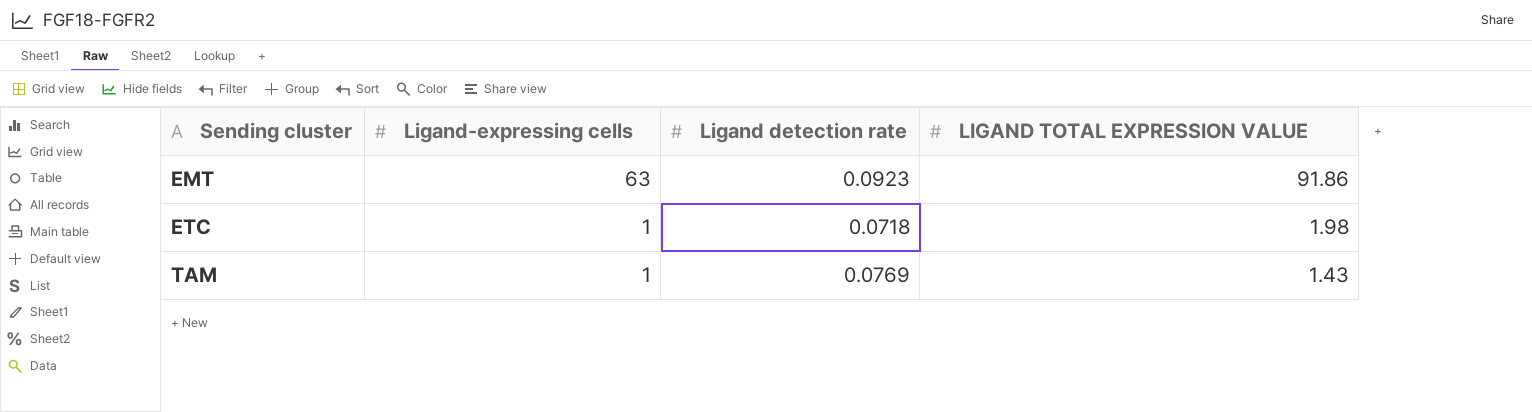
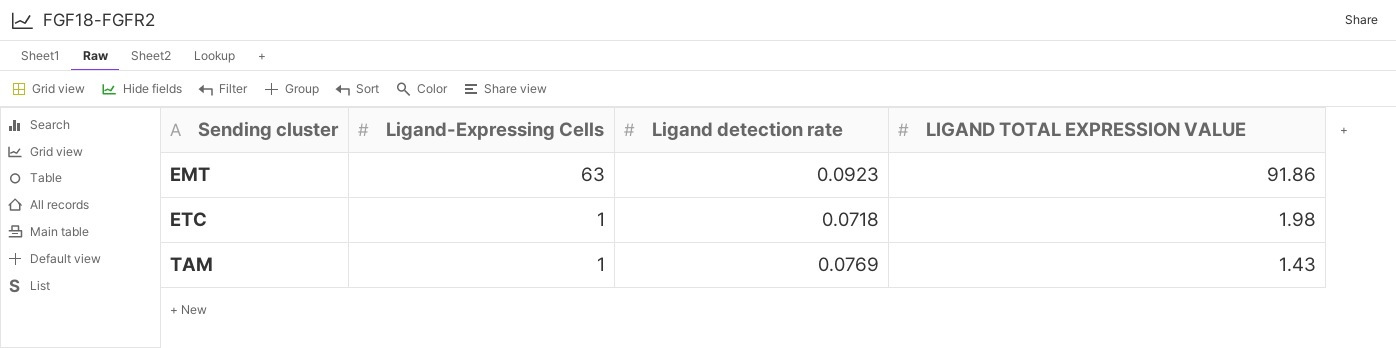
column name: Ligand-expressing cells -> Ligand-Expressing Cells

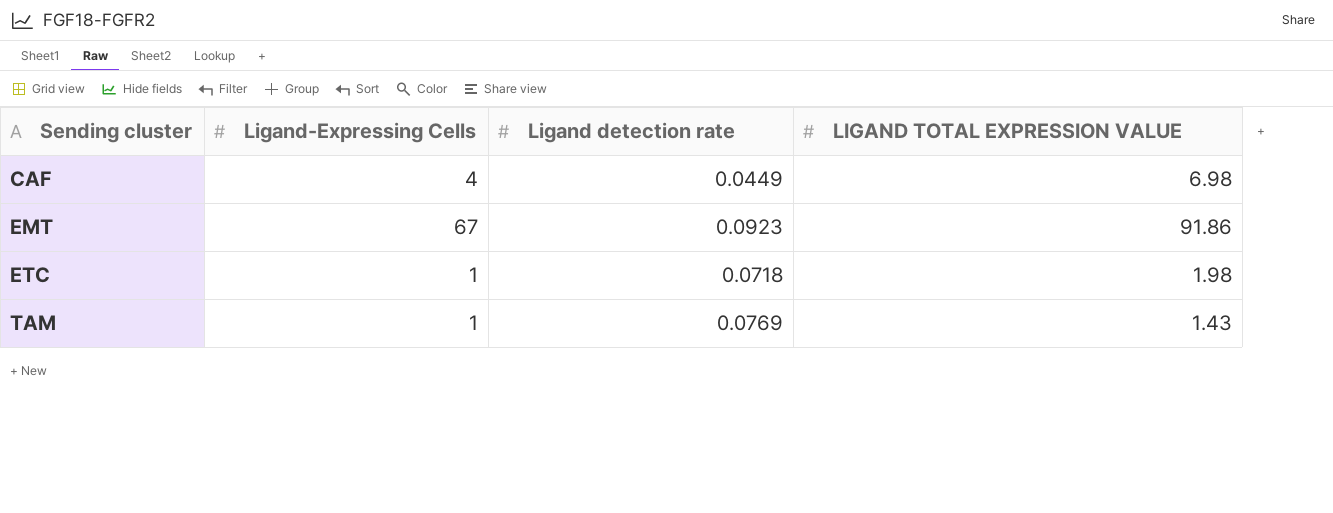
row CAF: none -> 4 | 0.0449 | 6.98
EMT | Ligand-Expressing Cells: 63 -> 67

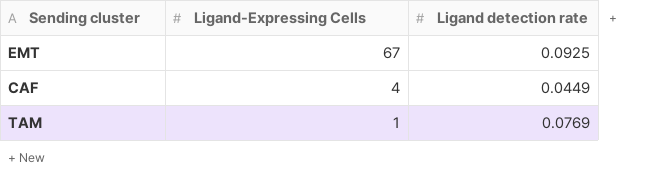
row order: Sending cluster ascending -> Ligand-Expressing Cells descending
column LIGAND TOTAL EXPRESSION VALUE | position: 4 -> none
row ETC: 1 | 0.0718 | 1.98 -> none
EMT | Ligand detection rate: 0.0923 -> 0.0925

